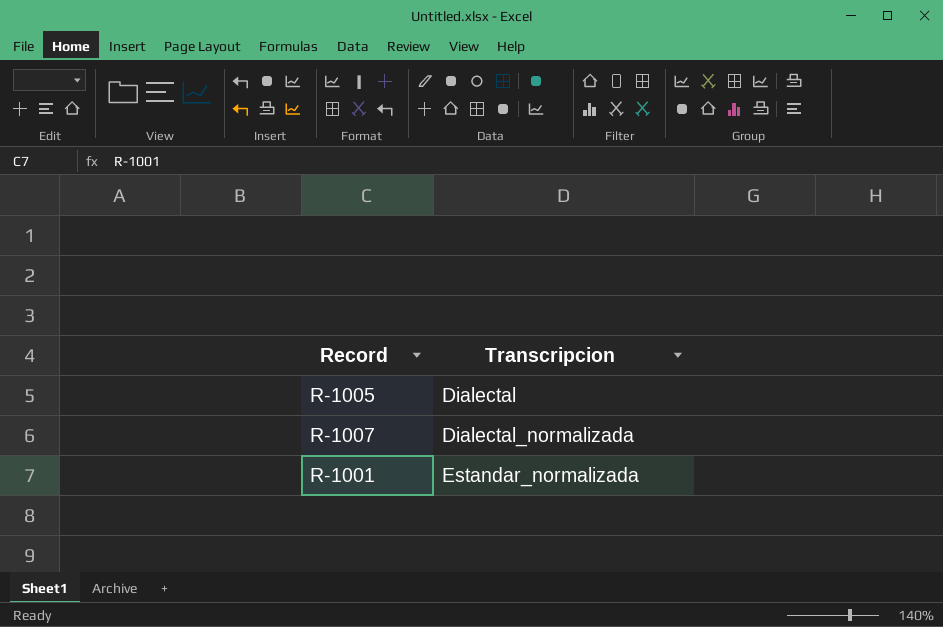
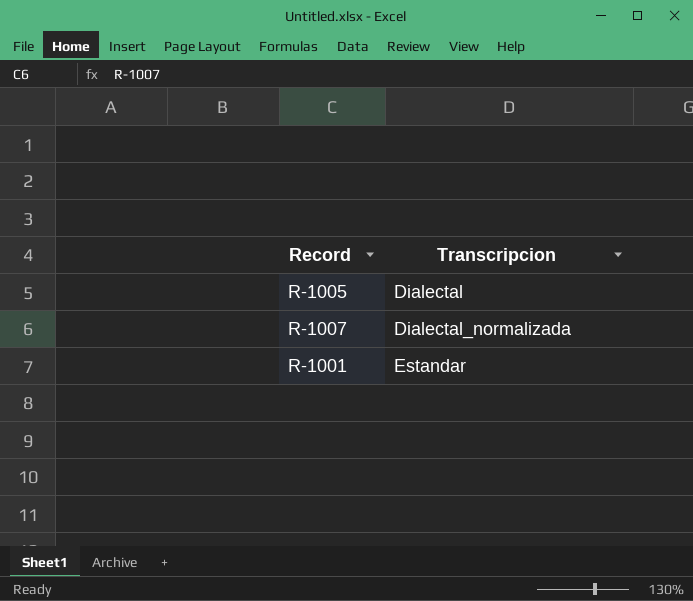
R-1001 | Transcripcion: Estandar_normalizada -> Estandar

